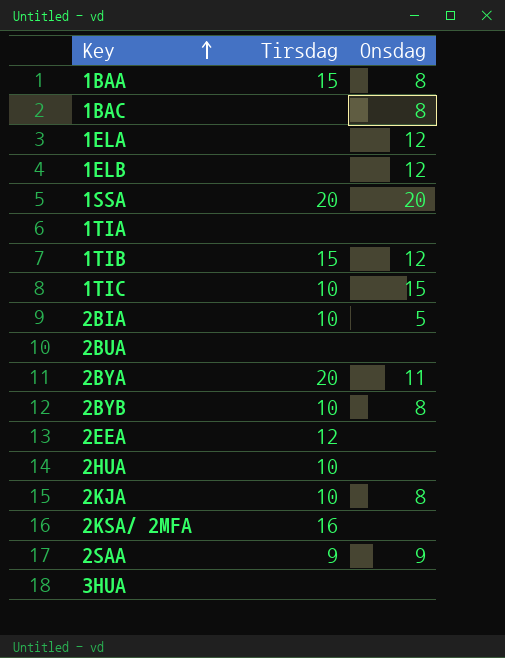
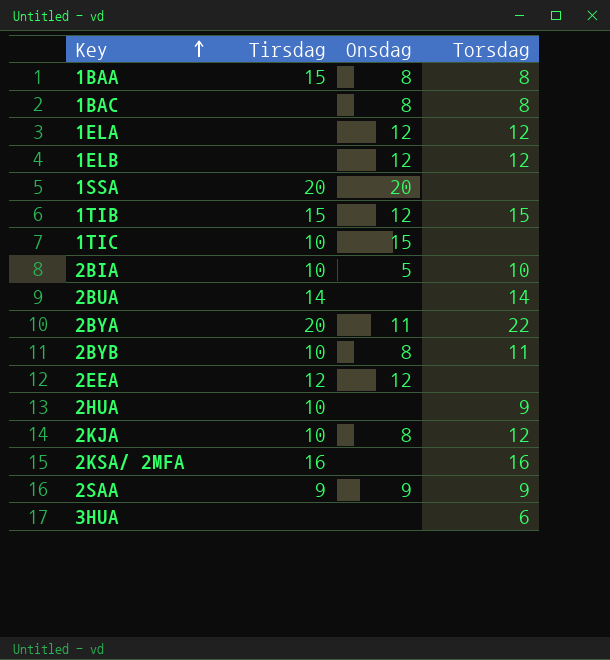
column Torsdag | position: none -> 4
row 1TIA: none | none -> none
2BUA | Tirsdag: none -> 14
2EEA | Onsdag: none -> 12

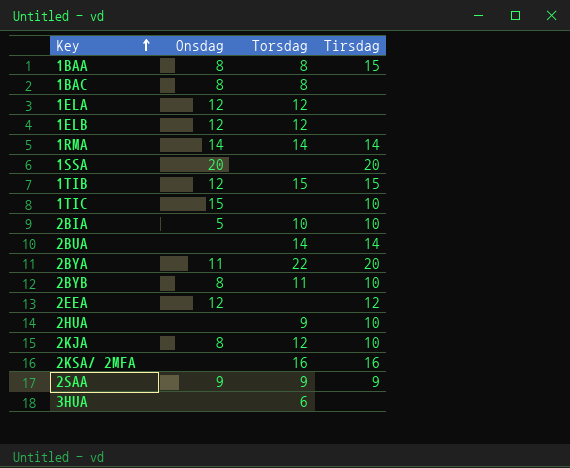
column Tirsdag | position: 2 -> 4
row 1RMA: none -> 14 | 14 | 14

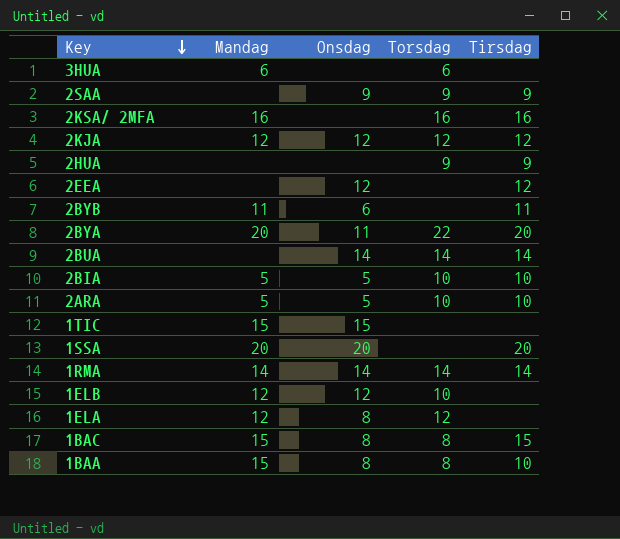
row order: Key ascending -> Key descending
column Mandag | position: none -> 2
row 1TIB: 12 | 15 | 15 -> none
2KJA | Onsdag: 8 -> 12
2KJA | Tirsdag: 10 -> 12
2HUA | Tirsdag: 10 -> 9
2BYB | Onsdag: 8 -> 6
2BYB | Torsdag: 11 -> none
2BYB | Tirsdag: 10 -> 11
2BUA | Onsdag: none -> 14
row 2ARA: none -> 5 | 5 | 10 | 10
1TIC | Tirsdag: 10 -> none
1ELB | Torsdag: 12 -> 10
1ELA | Onsdag: 12 -> 8
1BAC | Tirsdag: none -> 15
1BAA | Tirsdag: 15 -> 10

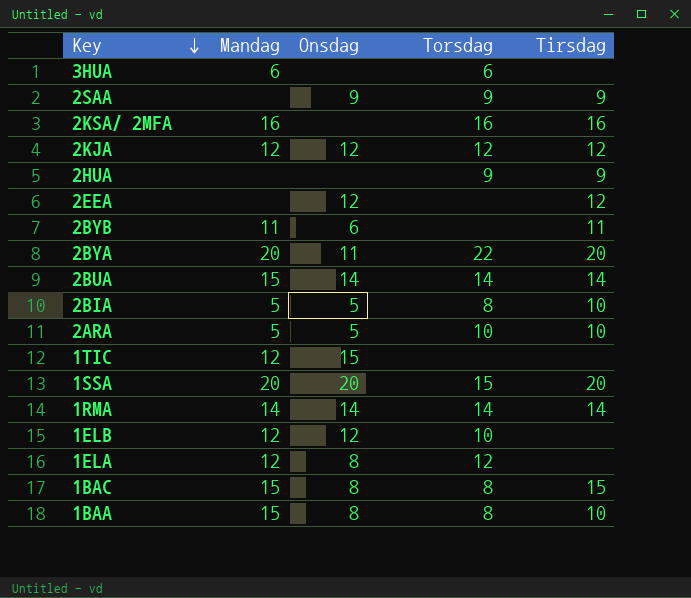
2BUA | Mandag: none -> 15
2BIA | Torsdag: 10 -> 8
1TIC | Mandag: 15 -> 12
1SSA | Torsdag: none -> 15

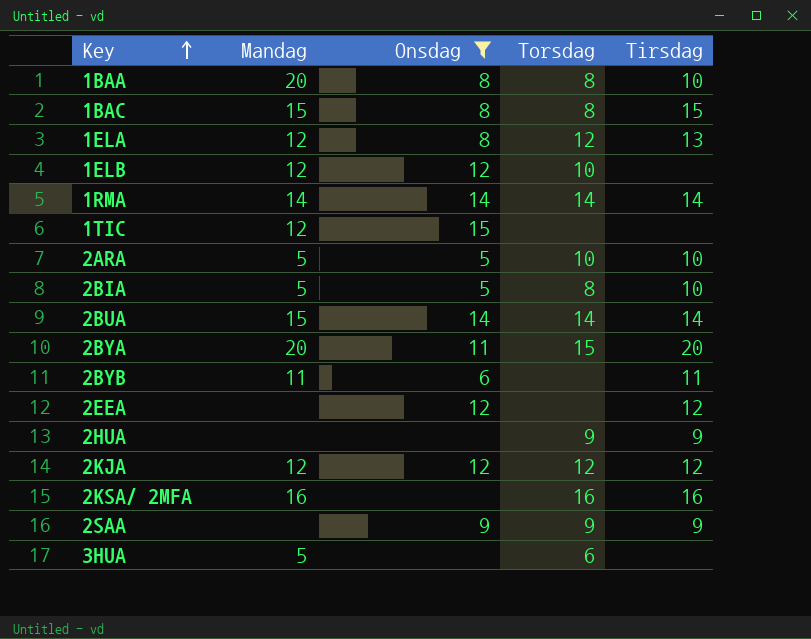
filter: none -> Onsdag != 20
row order: Key descending -> Key ascending
1BAA | Mandag: 15 -> 20
1ELA | Tirsdag: none -> 13
2BYA | Torsdag: 22 -> 15
3HUA | Mandag: 6 -> 5

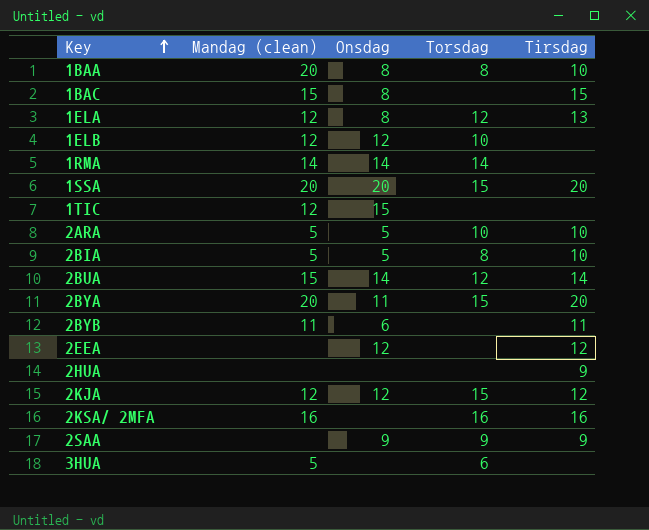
filter: Onsdag != 20 -> none
column name: Mandag -> Mandag (clean)
1BAC | Torsdag: 8 -> none
1RMA | Tirsdag: 14 -> none
2BUA | Torsdag: 14 -> 12
2HUA | Torsdag: 9 -> none
2KJA | Torsdag: 12 -> 15

